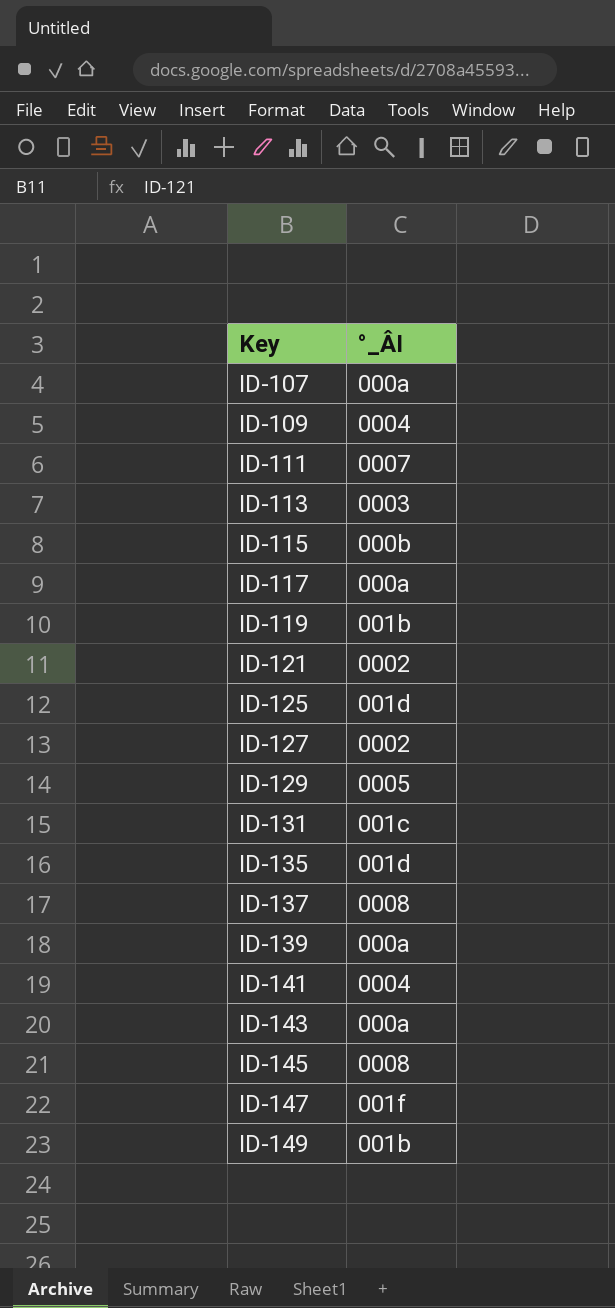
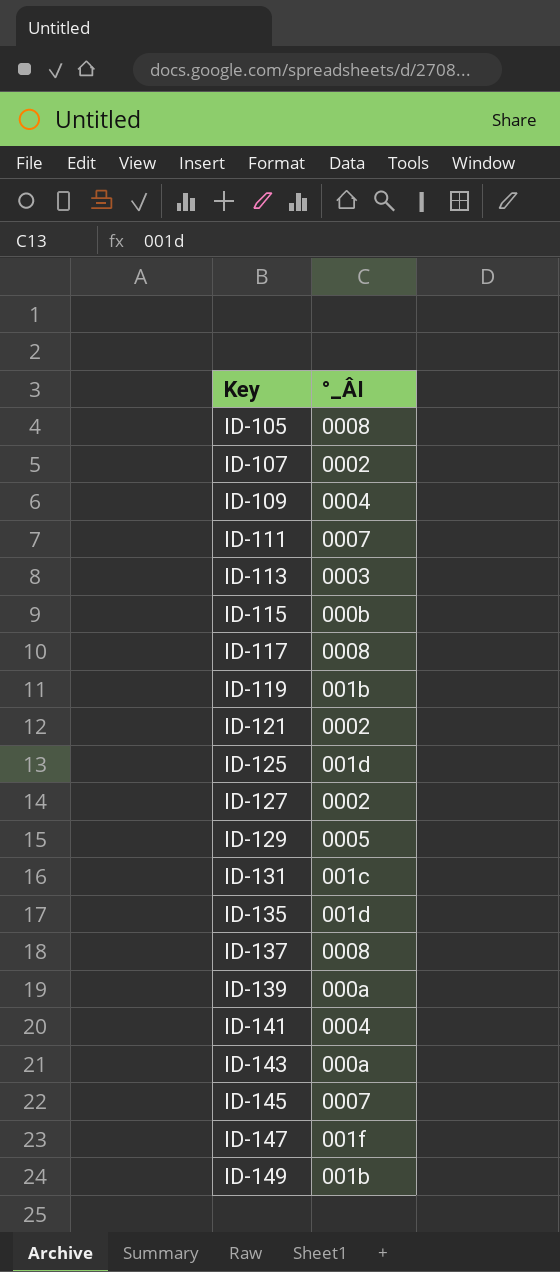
row ID-105: none -> 0008
ID-107 | °_ÂI: 000a -> 0002
ID-117 | °_ÂI: 000a -> 0008
ID-145 | °_ÂI: 0008 -> 0007

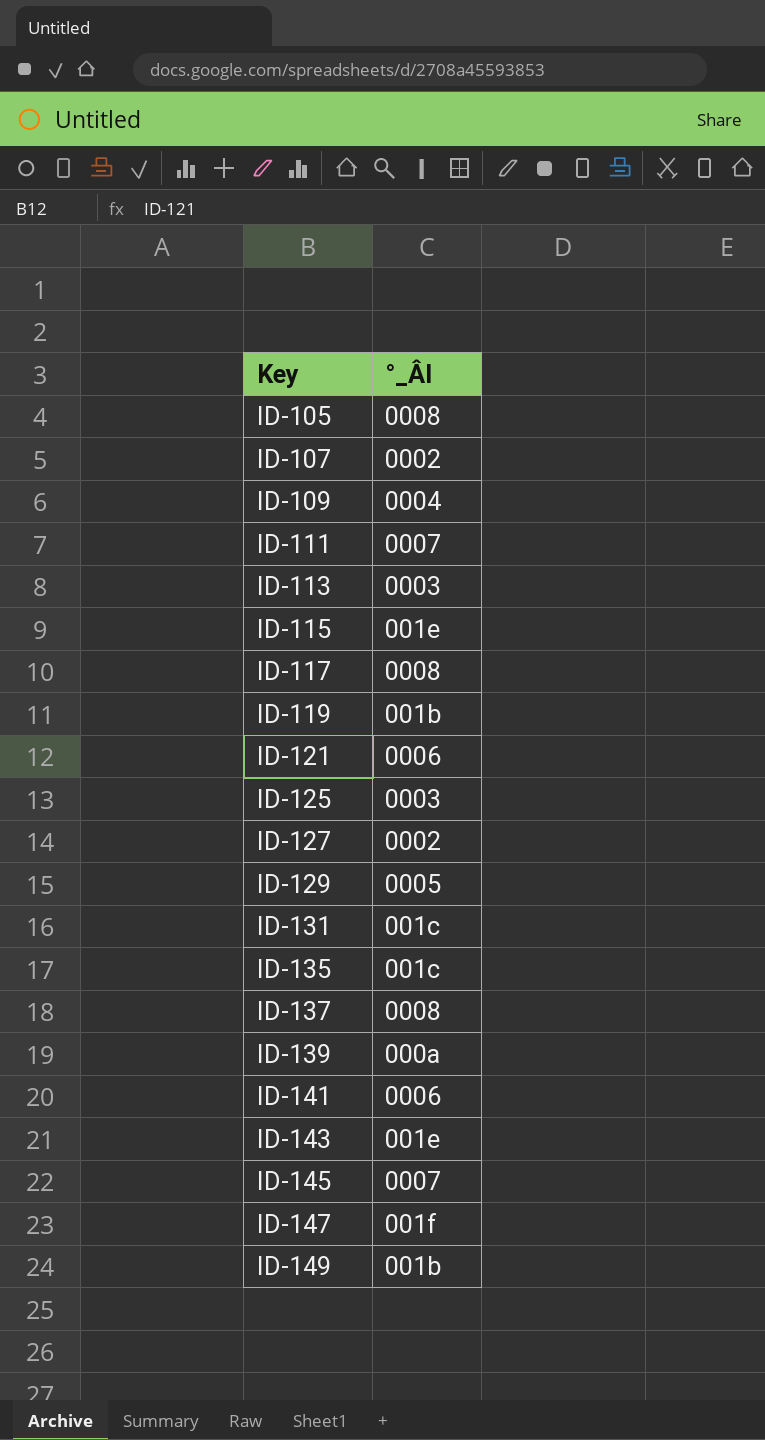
ID-115 | °_ÂI: 000b -> 001e
ID-121 | °_ÂI: 0002 -> 0006
ID-125 | °_ÂI: 001d -> 0003
ID-135 | °_ÂI: 001d -> 001c
ID-141 | °_ÂI: 0004 -> 0006
ID-143 | °_ÂI: 000a -> 001e

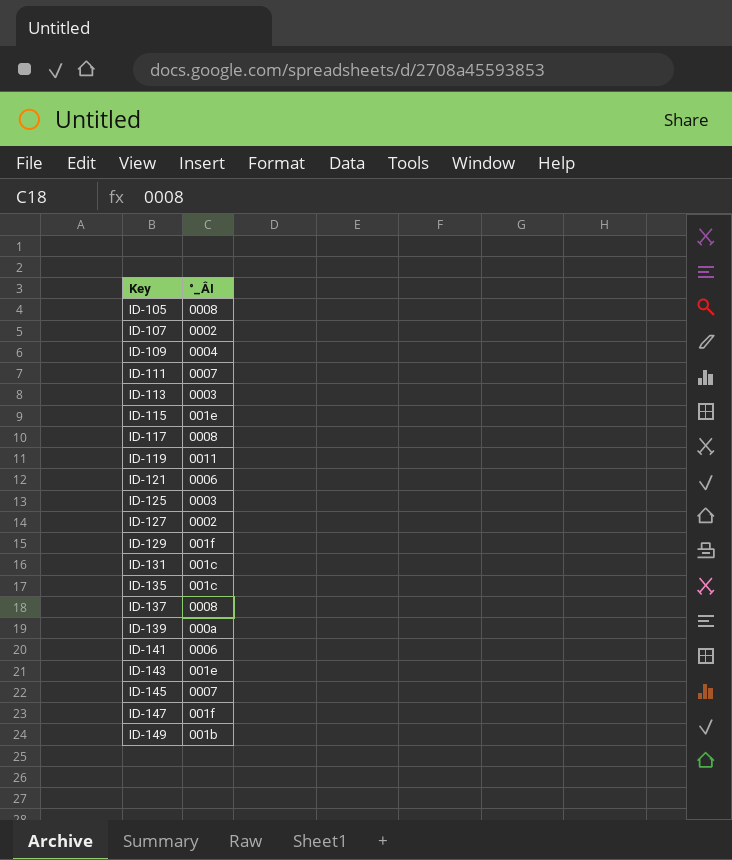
ID-119 | °_ÂI: 001b -> 0011
ID-129 | °_ÂI: 0005 -> 001f

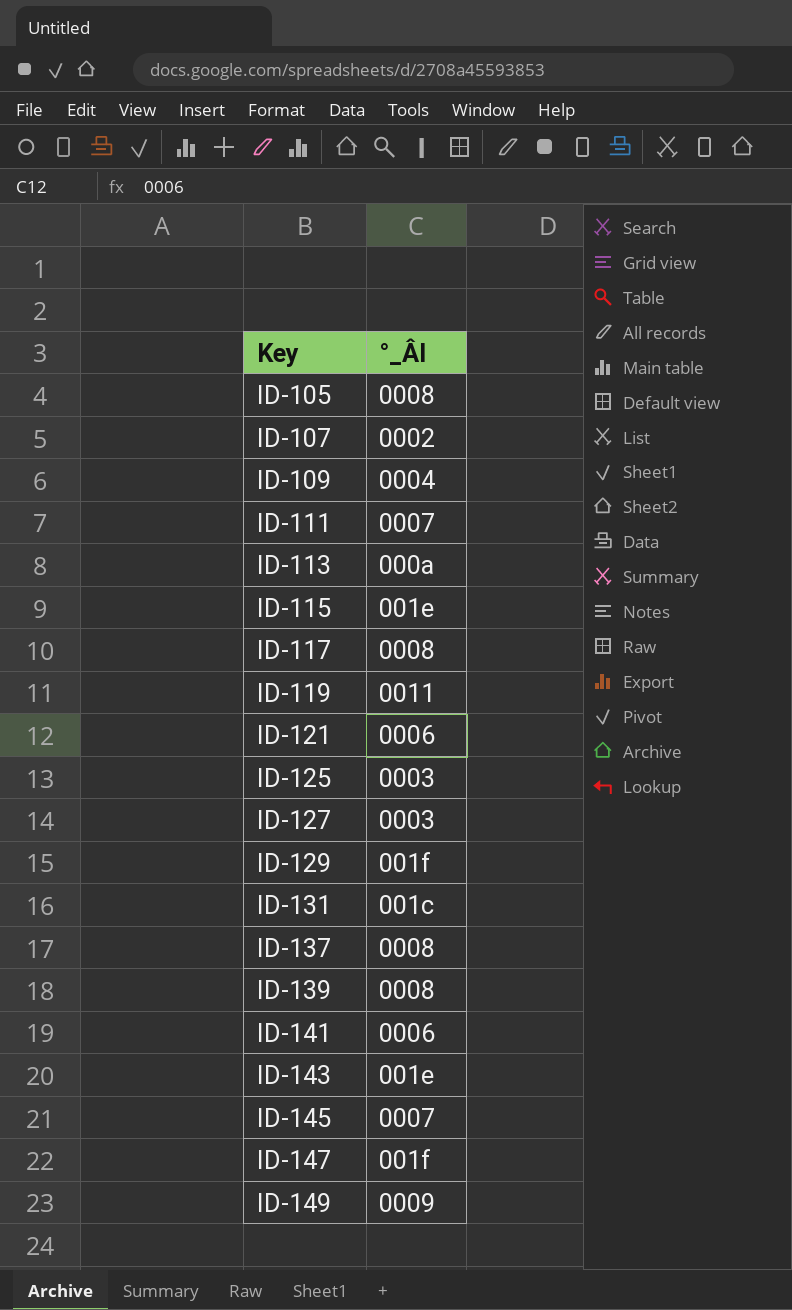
row ID-135: 001c -> none
ID-113 | °_ÂI: 0003 -> 000a
ID-127 | °_ÂI: 0002 -> 0003
ID-139 | °_ÂI: 000a -> 0008
ID-149 | °_ÂI: 001b -> 0009

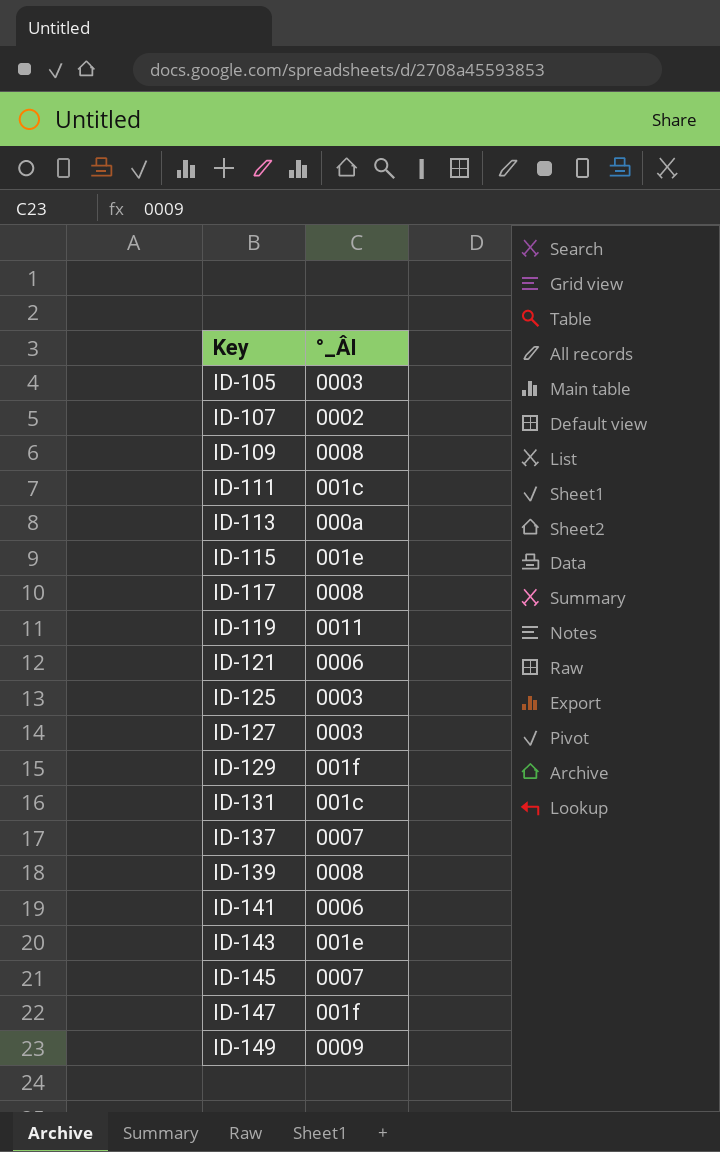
ID-105 | °_ÂI: 0008 -> 0003
ID-109 | °_ÂI: 0004 -> 0008
ID-111 | °_ÂI: 0007 -> 001c
ID-137 | °_ÂI: 0008 -> 0007

